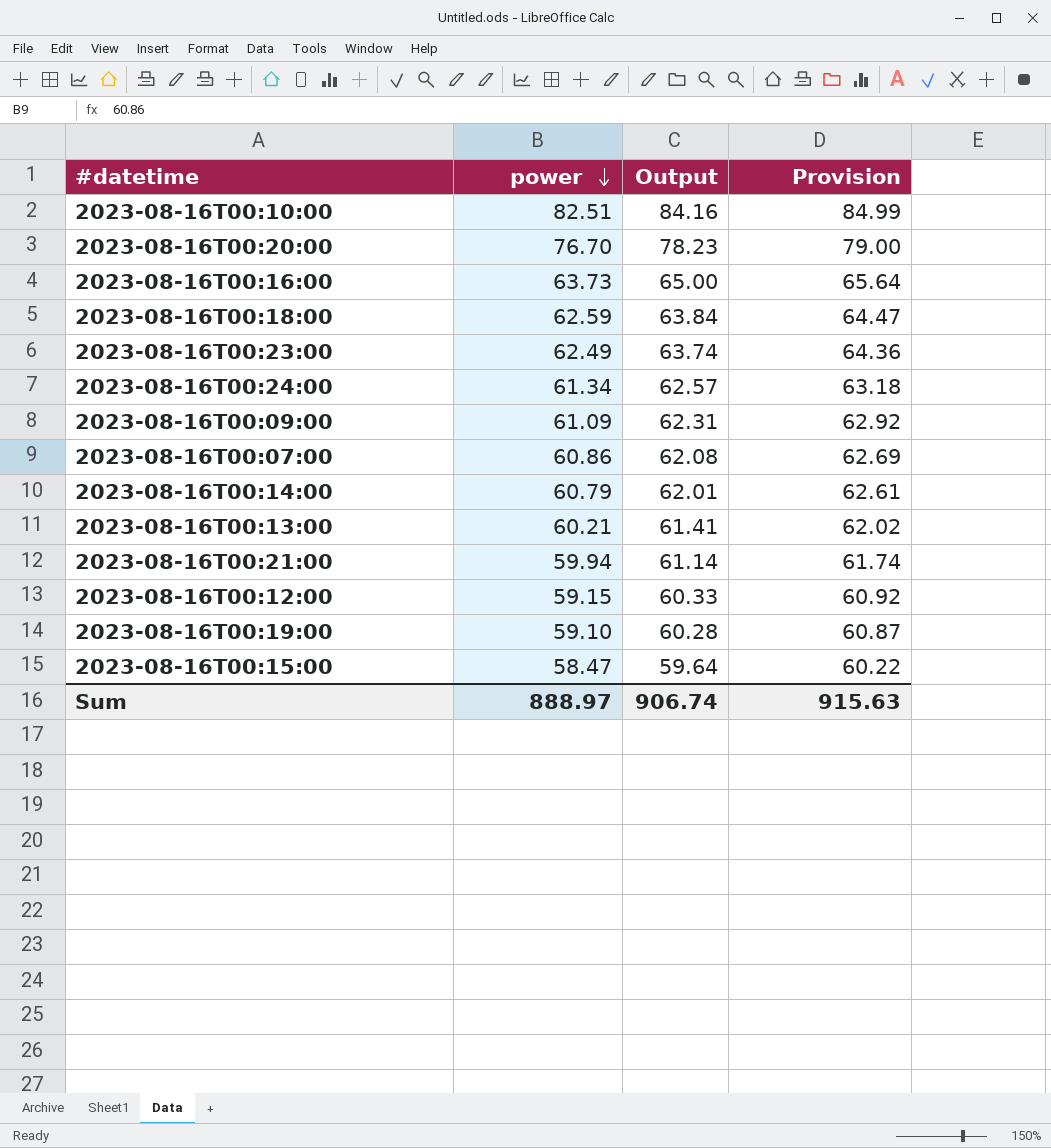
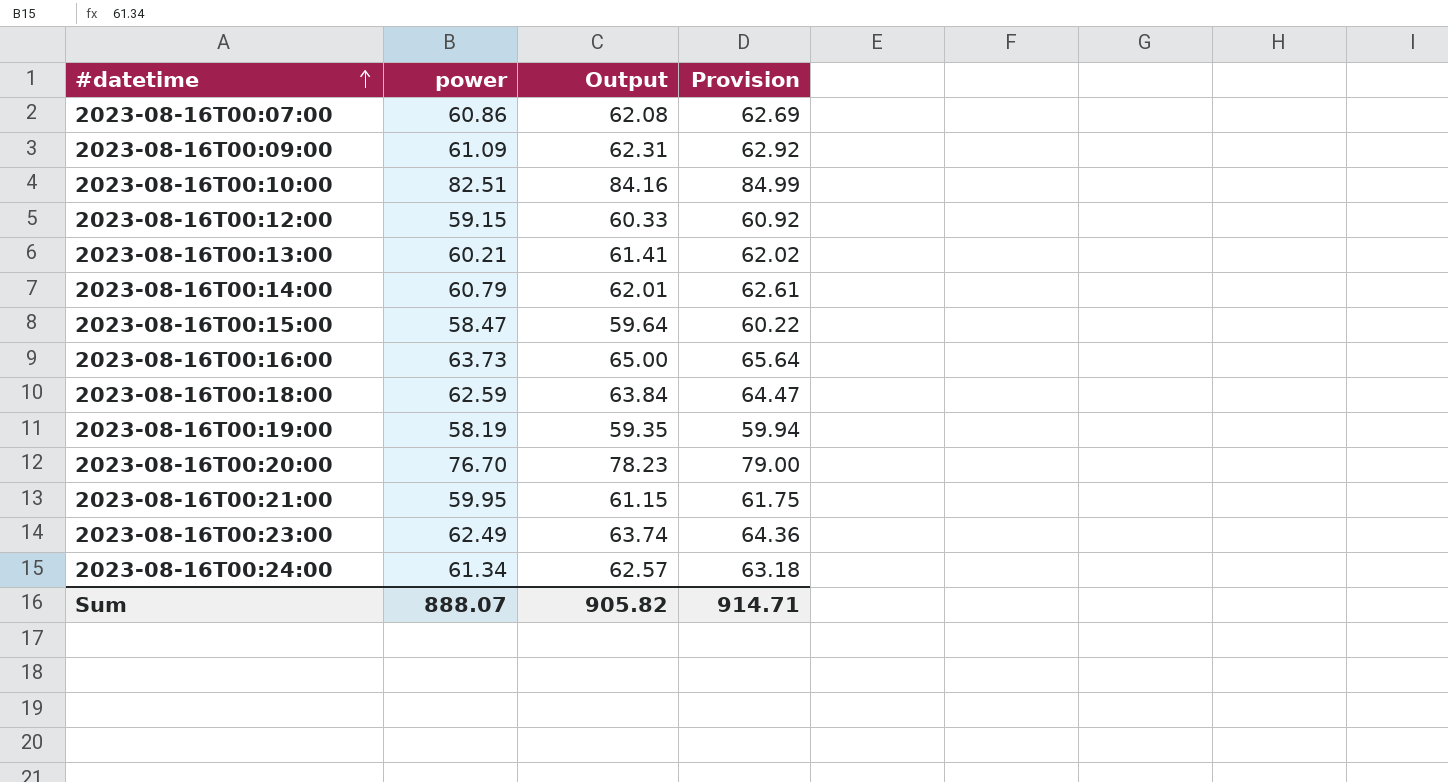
row order: power descending -> #datetime ascending
2023-08-16T00:19:00 | power: 59.10 -> 58.19
2023-08-16T00:19:00 | Output: 60.28 -> 59.35
2023-08-16T00:19:00 | Provision: 60.87 -> 59.94
2023-08-16T00:21:00 | power: 59.94 -> 59.95
2023-08-16T00:21:00 | Output: 61.14 -> 61.15
2023-08-16T00:21:00 | Provision: 61.74 -> 61.75
Sum | power: 888.97 -> 888.07
Sum | Output: 906.74 -> 905.82
Sum | Provision: 915.63 -> 914.71

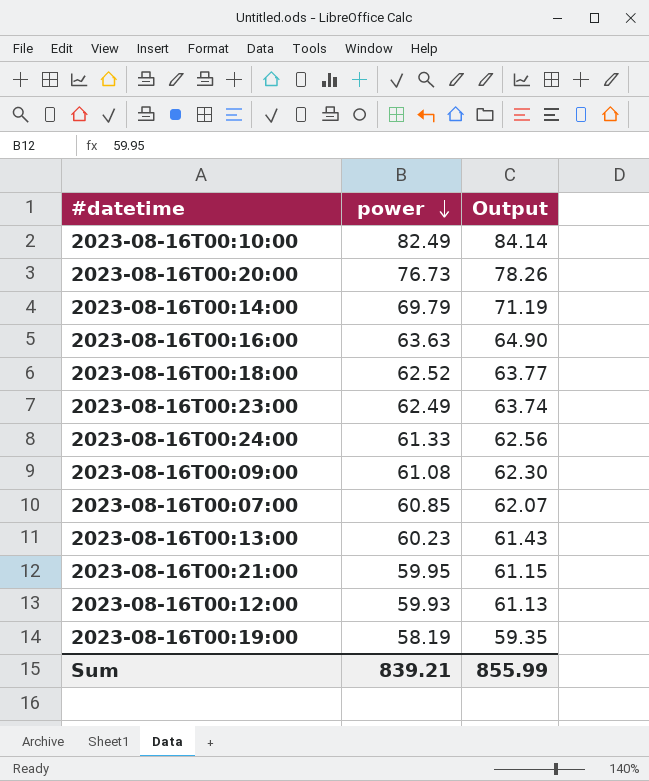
row order: #datetime ascending -> power descending
column Provision | formula: [power] * 1.03 -> none
row 2023-08-16T00:15:00: 58.47 | 59.64 | 60.22 -> none
2023-08-16T00:10:00 | power: 82.51 -> 82.49
2023-08-16T00:10:00 | Output: 84.16 -> 84.14
2023-08-16T00:20:00 | power: 76.70 -> 76.73
2023-08-16T00:20:00 | Output: 78.23 -> 78.26
2023-08-16T00:14:00 | power: 60.79 -> 69.79
2023-08-16T00:14:00 | Output: 62.01 -> 71.19
2023-08-16T00:16:00 | power: 63.73 -> 63.63
2023-08-16T00:16:00 | Output: 65.00 -> 64.90
2023-08-16T00:18:00 | power: 62.59 -> 62.52
2023-08-16T00:18:00 | Output: 63.84 -> 63.77
2023-08-16T00:24:00 | power: 61.34 -> 61.33
2023-08-16T00:24:00 | Output: 62.57 -> 62.56
2023-08-16T00:09:00 | power: 61.09 -> 61.08
2023-08-16T00:09:00 | Output: 62.31 -> 62.30
2023-08-16T00:07:00 | power: 60.86 -> 60.85
2023-08-16T00:07:00 | Output: 62.08 -> 62.07
2023-08-16T00:13:00 | power: 60.21 -> 60.23
2023-08-16T00:13:00 | Output: 61.41 -> 61.43
2023-08-16T00:12:00 | power: 59.15 -> 59.93
2023-08-16T00:12:00 | Output: 60.33 -> 61.13
Sum | power: 888.07 -> 839.21
Sum | Output: 905.82 -> 855.99

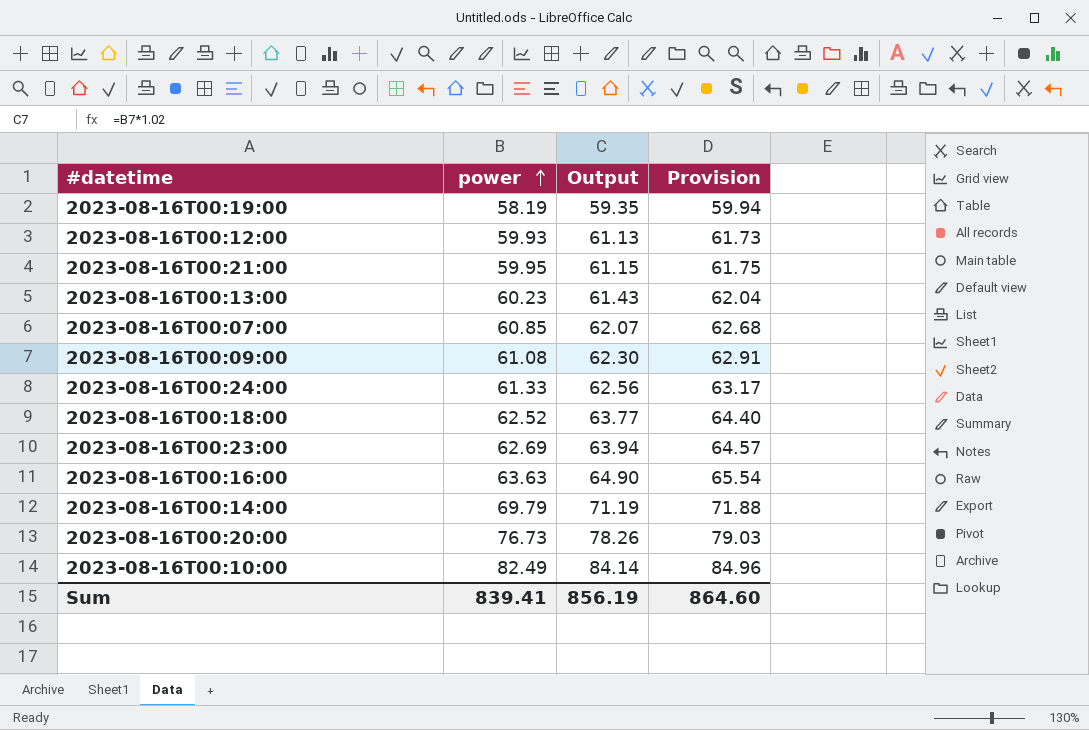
row order: power descending -> power ascending
column Provision | formula: none -> [power] * 1.03
2023-08-16T00:23:00 | power: 62.49 -> 62.69
2023-08-16T00:23:00 | Output: 63.74 -> 63.94
Sum | power: 839.21 -> 839.41
Sum | Output: 855.99 -> 856.19

